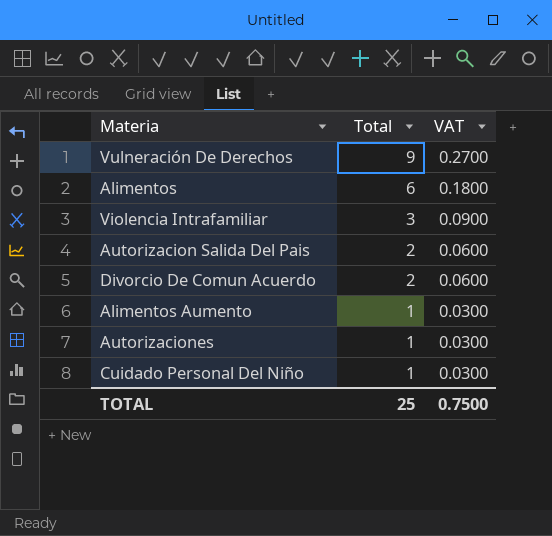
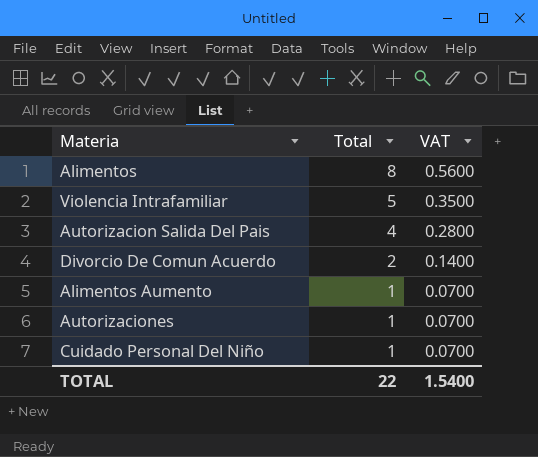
column VAT | formula: [Total] * 0.03 -> [Total] * 0.07
row Vulneración De Derechos: 9 | 0.2700 -> none
Alimentos | Total: 6 -> 8
Violencia Intrafamiliar | Total: 3 -> 5
Autorizacion Salida Del Pais | Total: 2 -> 4
TOTAL | Total: 25 -> 22
TOTAL | VAT: 0.7500 -> 1.5400

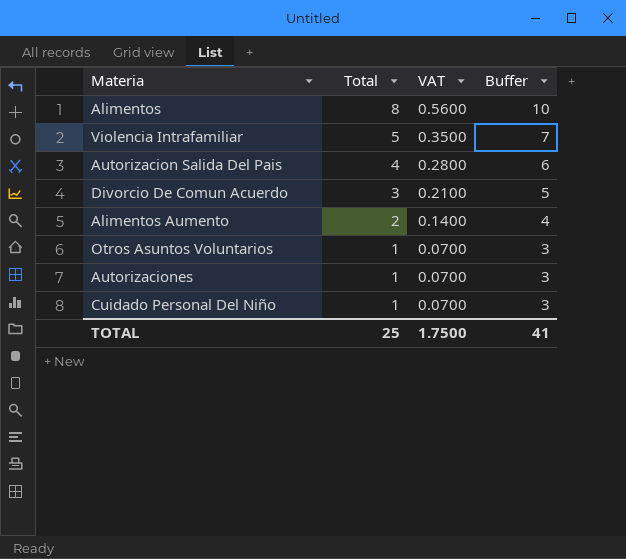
column Buffer | formula: none -> [Total] + 2
Divorcio De Comun Acuerdo | Total: 2 -> 3
Divorcio De Comun Acuerdo | VAT: 0.1400 -> 0.2100
Alimentos Aumento | Total: 1 -> 2
Alimentos Aumento | VAT: 0.0700 -> 0.1400
row Otros Asuntos Voluntarios: none -> 1 | 0.0700 | 3
TOTAL | Total: 22 -> 25
TOTAL | VAT: 1.5400 -> 1.7500

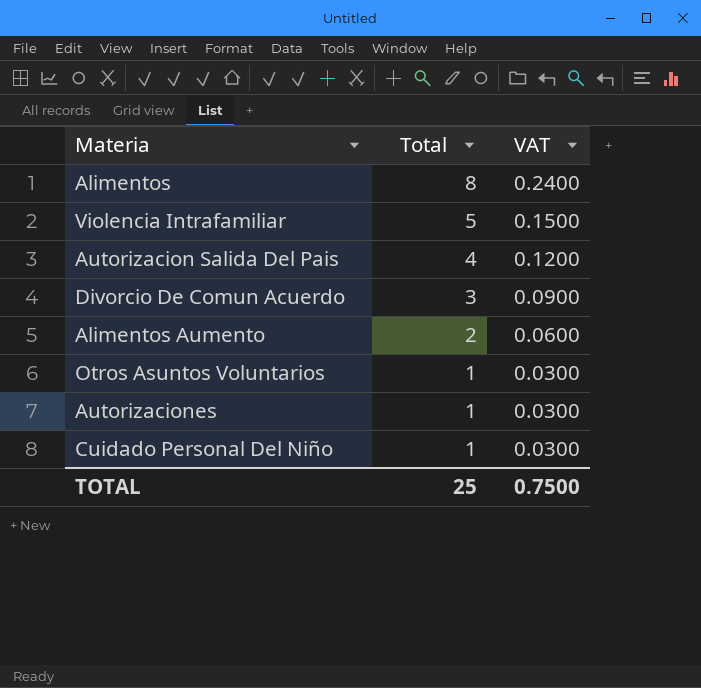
column Buffer | formula: [Total] + 2 -> none
column VAT | formula: [Total] * 0.07 -> [Total] * 0.03
TOTAL | VAT: 1.7500 -> 0.7500

